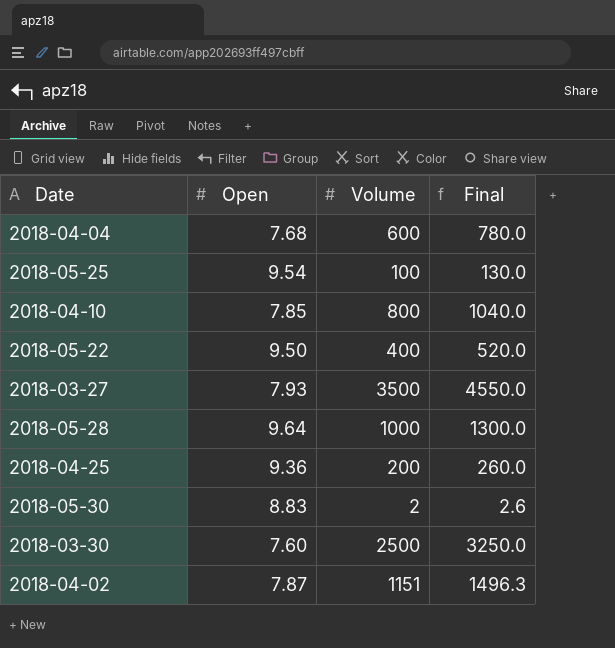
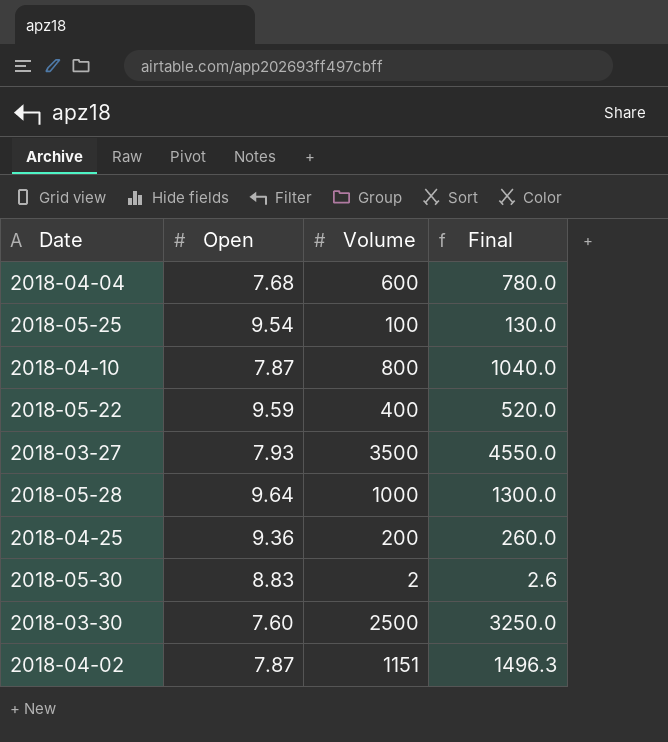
2018-04-10 | Open: 7.85 -> 7.87
2018-05-22 | Open: 9.50 -> 9.59

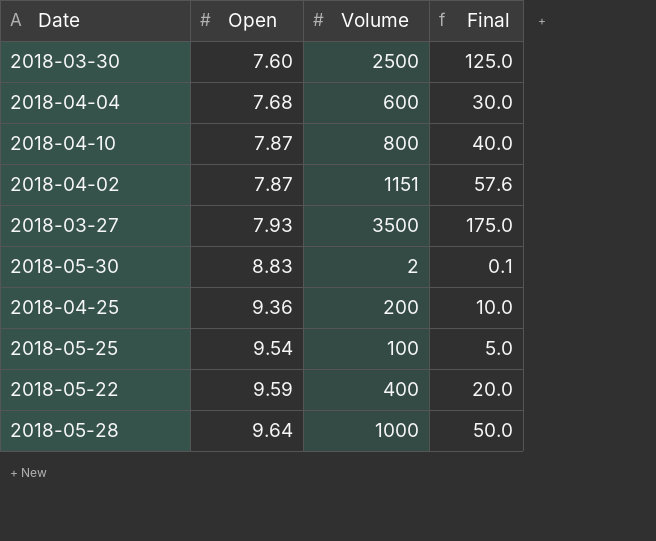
row order: none -> Open ascending
column Final | formula: [Volume] * 1.3 -> [Volume] * 0.05

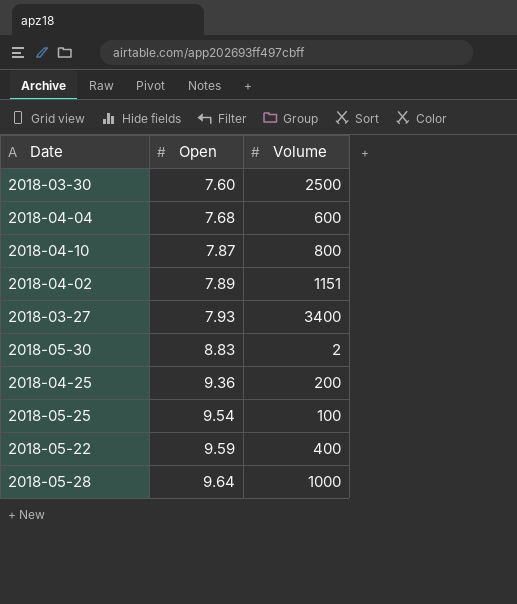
column Final | formula: [Volume] * 0.05 -> none
2018-04-02 | Open: 7.87 -> 7.89
2018-03-27 | Volume: 3500 -> 3400

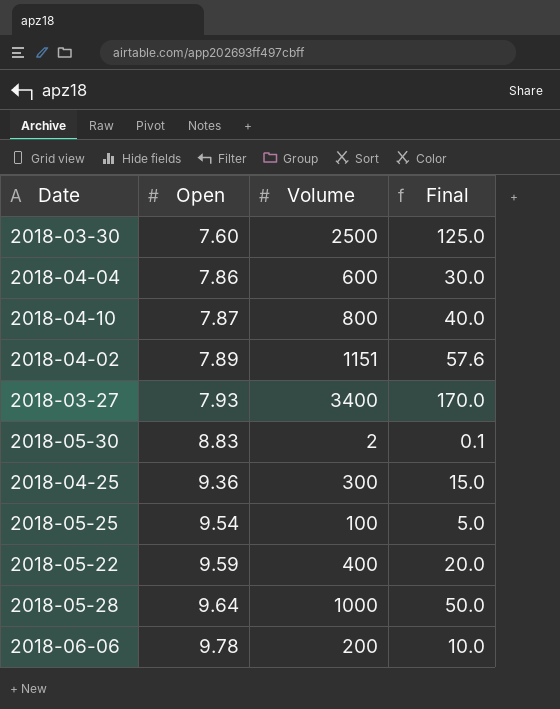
column Final | formula: none -> [Volume] * 0.05
2018-04-04 | Open: 7.68 -> 7.86
2018-04-25 | Volume: 200 -> 300
row 2018-06-06: none -> 9.78 | 200 | 10.0

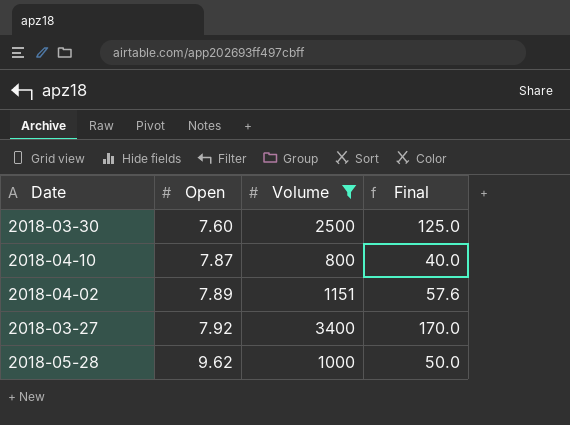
filter: none -> Volume >= 800
2018-03-27 | Open: 7.93 -> 7.92
2018-05-28 | Open: 9.64 -> 9.62

